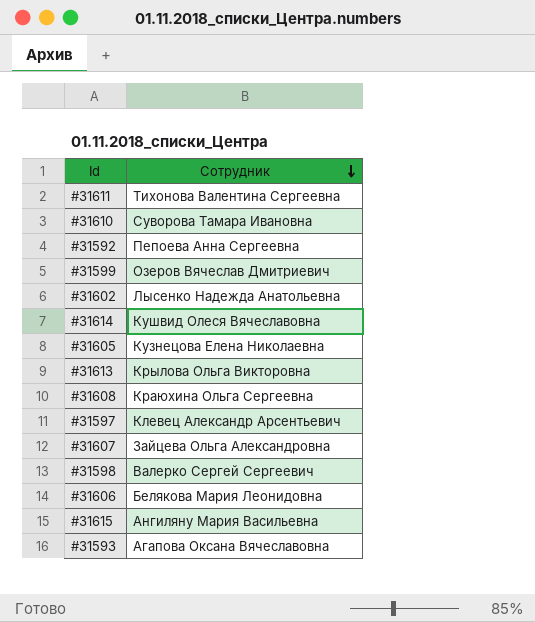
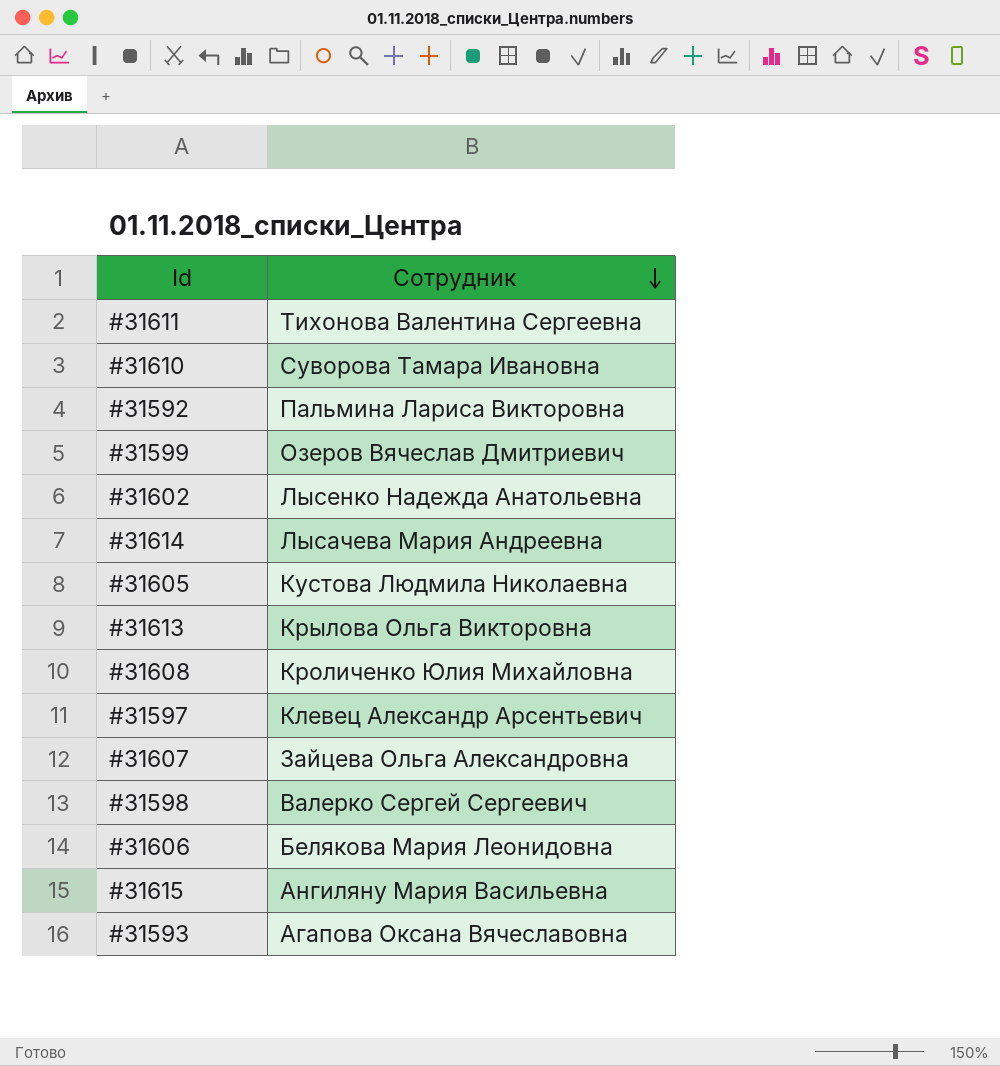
#31592 | Сотрудник: Пепоева Анна Сергеевна -> Пальмина Лариса Викторовна
#31614 | Сотрудник: Кушвид Олеся Вячеславовна -> Лысачева Мария Андреевна
#31605 | Сотрудник: Кузнецова Елена Николаевна -> Кустова Людмила Николаевна
#31608 | Сотрудник: Краюхина Ольга Сергеевна -> Кроличенко Юлия Михайловна

